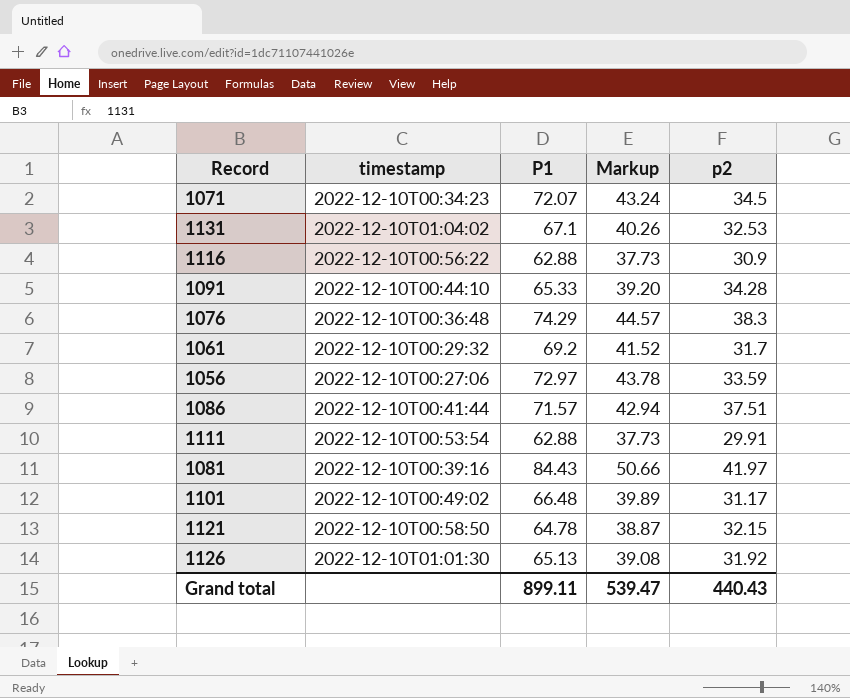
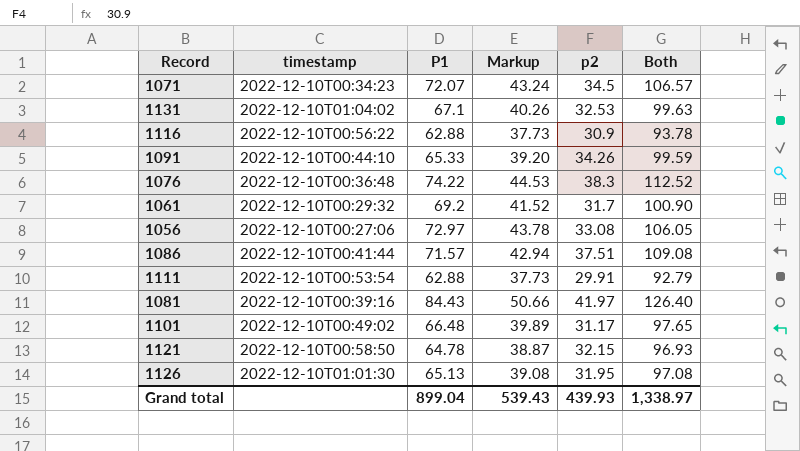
column Both | formula: none -> [P1] + [p2]
1091 | p2: 34.28 -> 34.26
1076 | P1: 74.29 -> 74.22
1076 | Markup: 44.57 -> 44.53
1056 | p2: 33.59 -> 33.08
1126 | p2: 31.92 -> 31.95
Grand total | P1: 899.11 -> 899.04
Grand total | Markup: 539.47 -> 539.43
Grand total | p2: 440.43 -> 439.93

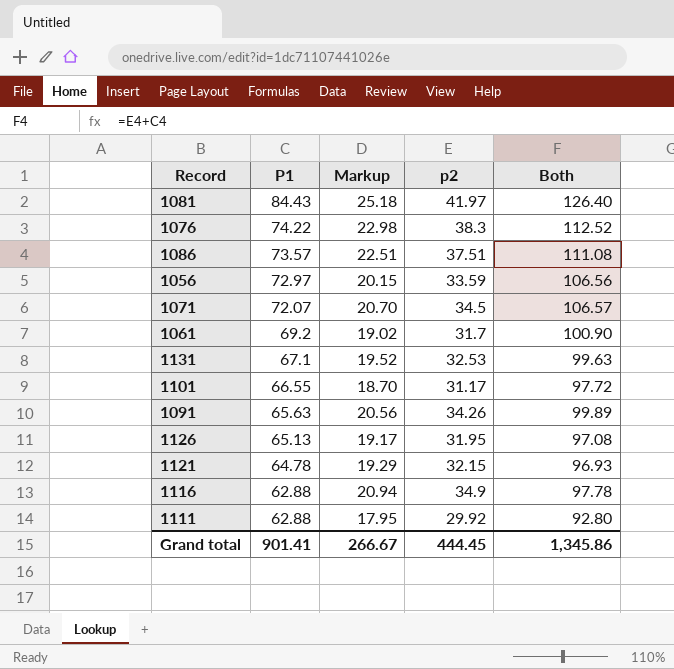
row order: none -> P1 descending
column timestamp | position: 2 -> none
column Markup | formula: [P1] * 0.6 -> [p2] * 0.6
1086 | P1: 71.57 -> 73.57
1086 | Both: 109.08 -> 111.08
1056 | p2: 33.08 -> 33.59
1056 | Both: 106.05 -> 106.56
1101 | P1: 66.48 -> 66.55
1101 | Both: 97.65 -> 97.72
1091 | P1: 65.33 -> 65.63
1091 | Both: 99.59 -> 99.89
1116 | p2: 30.9 -> 34.9
1116 | Both: 93.78 -> 97.78
1111 | p2: 29.91 -> 29.92
1111 | Both: 92.79 -> 92.80
Grand total | P1: 899.04 -> 901.41
Grand total | Markup: 539.43 -> 266.67
Grand total | p2: 439.93 -> 444.45
Grand total | Both: 1,338.97 -> 1,345.86

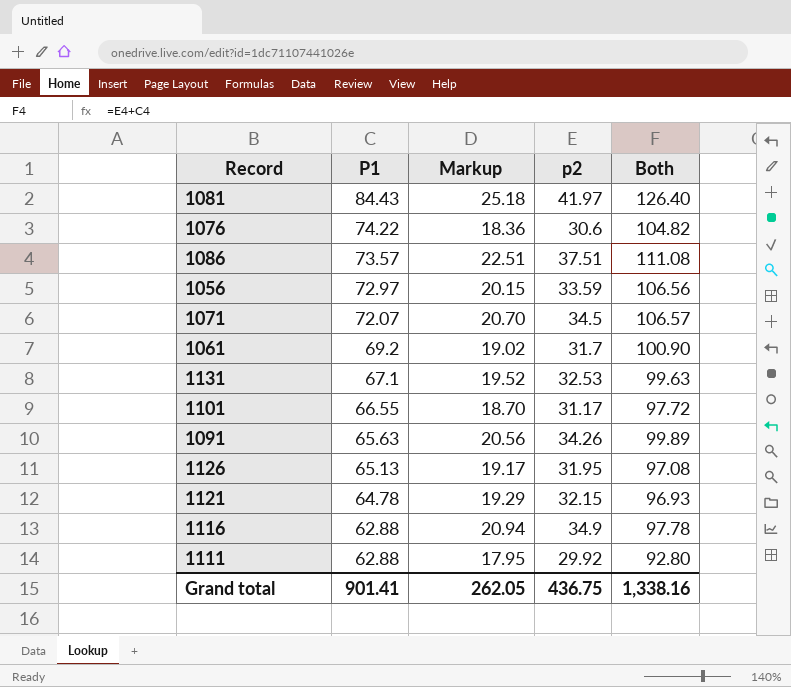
1076 | Markup: 22.98 -> 18.36
1076 | p2: 38.3 -> 30.6
1076 | Both: 112.52 -> 104.82
Grand total | Markup: 266.67 -> 262.05
Grand total | p2: 444.45 -> 436.75
Grand total | Both: 1,345.86 -> 1,338.16

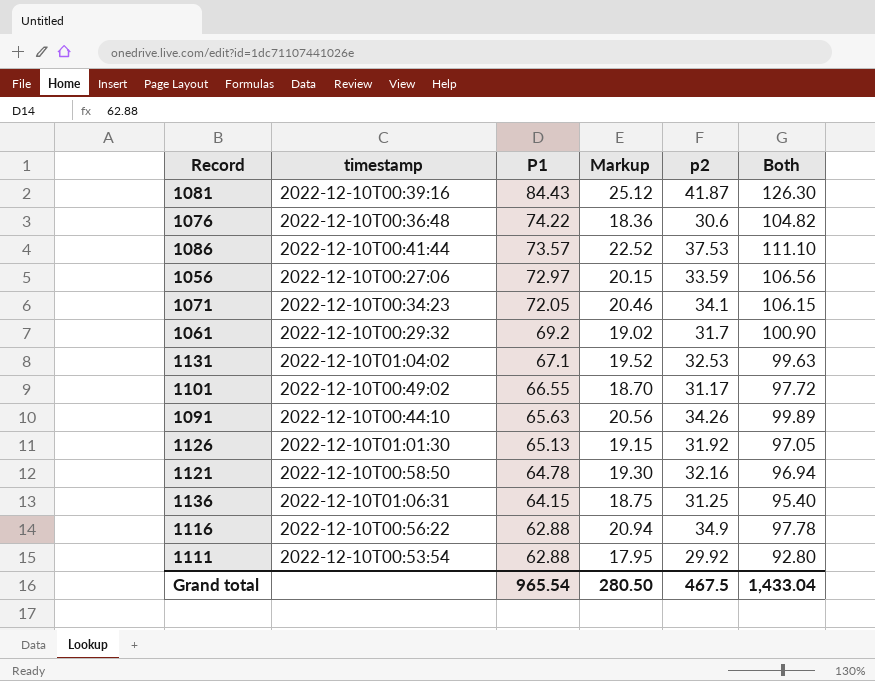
column timestamp | position: none -> 2
1081 | Markup: 25.18 -> 25.12
1081 | p2: 41.97 -> 41.87
1081 | Both: 126.40 -> 126.30
1086 | Markup: 22.51 -> 22.52
1086 | p2: 37.51 -> 37.53
1086 | Both: 111.08 -> 111.10
1071 | P1: 72.07 -> 72.05
1071 | Markup: 20.70 -> 20.46
1071 | p2: 34.5 -> 34.1
1071 | Both: 106.57 -> 106.15
1126 | Markup: 19.17 -> 19.15
1126 | p2: 31.95 -> 31.92
1126 | Both: 97.08 -> 97.05
1121 | Markup: 19.29 -> 19.30
1121 | p2: 32.15 -> 32.16
1121 | Both: 96.93 -> 96.94
row 1136: none -> 2022-12-10T01:06:31 | 64.15 | 18.75 | 31.25 | 95.40
Grand total | P1: 901.41 -> 965.54
Grand total | Markup: 262.05 -> 280.50
Grand total | p2: 436.75 -> 467.5
Grand total | Both: 1,338.16 -> 1,433.04

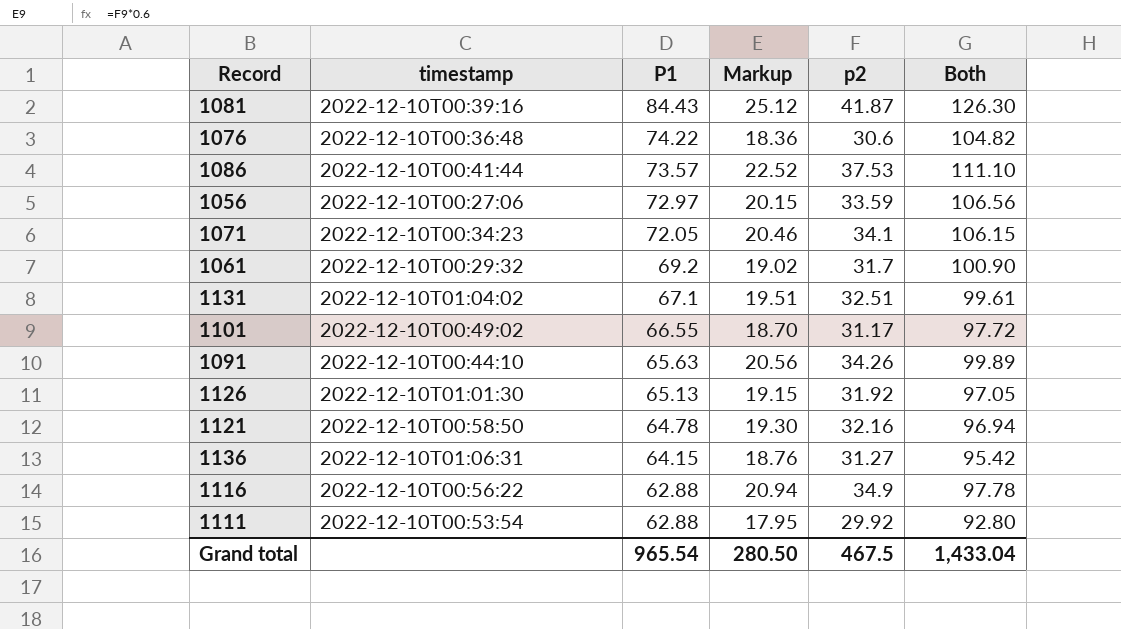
1131 | Markup: 19.52 -> 19.51
1131 | p2: 32.53 -> 32.51
1131 | Both: 99.63 -> 99.61
1136 | Markup: 18.75 -> 18.76
1136 | p2: 31.25 -> 31.27
1136 | Both: 95.40 -> 95.42

